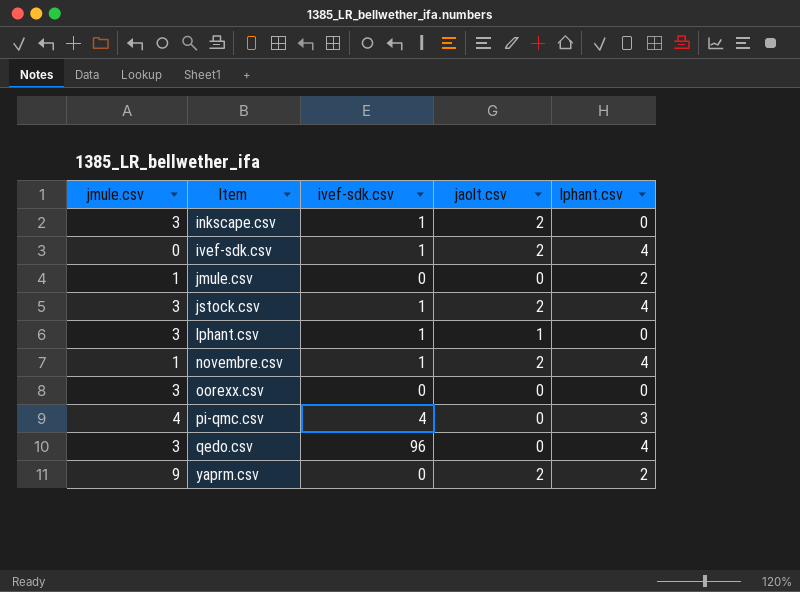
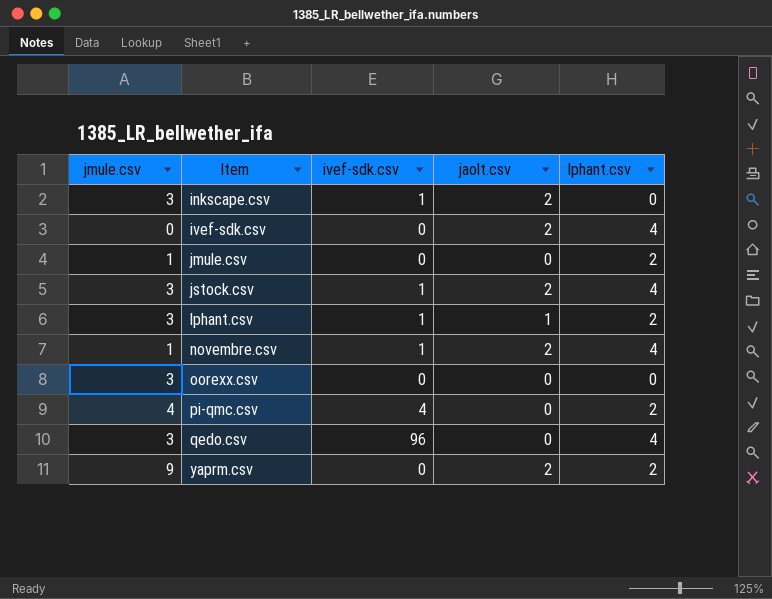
ivef-sdk.csv | ivef-sdk.csv: 1 -> 0
lphant.csv | lphant.csv: 0 -> 2
pi-qmc.csv | lphant.csv: 3 -> 2

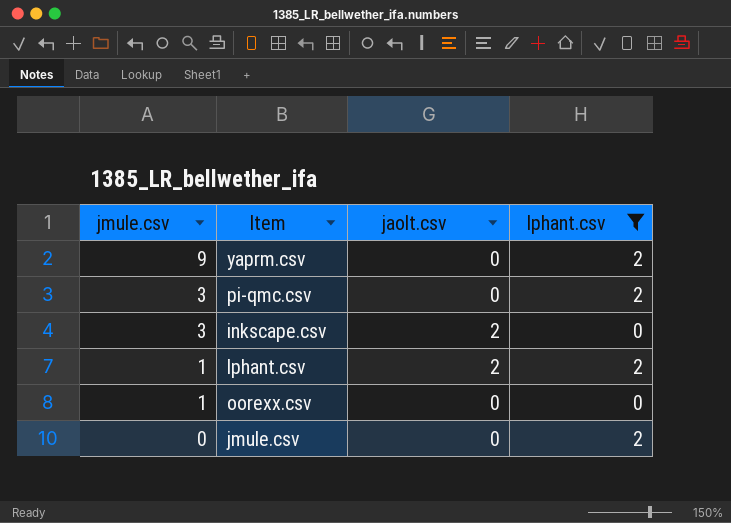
filter: none -> lphant.csv != 4
row order: Item ascending -> jmule.csv descending
column ivef-sdk.csv | position: 3 -> none
yaprm.csv | jaolt.csv: 2 -> 0
pi-qmc.csv | jmule.csv: 4 -> 3
lphant.csv | jmule.csv: 3 -> 1
lphant.csv | jaolt.csv: 1 -> 2
oorexx.csv | jmule.csv: 3 -> 1
jmule.csv | jmule.csv: 1 -> 0

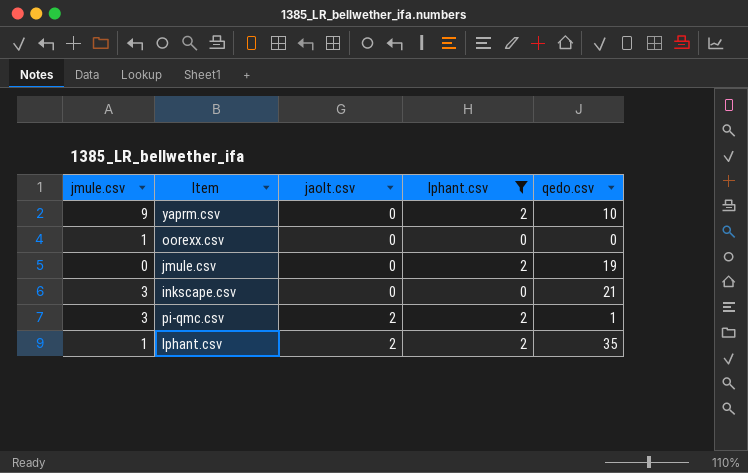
row order: jmule.csv descending -> jaolt.csv ascending
column qedo.csv | position: none -> 5
inkscape.csv | jaolt.csv: 2 -> 0
pi-qmc.csv | jaolt.csv: 0 -> 2

